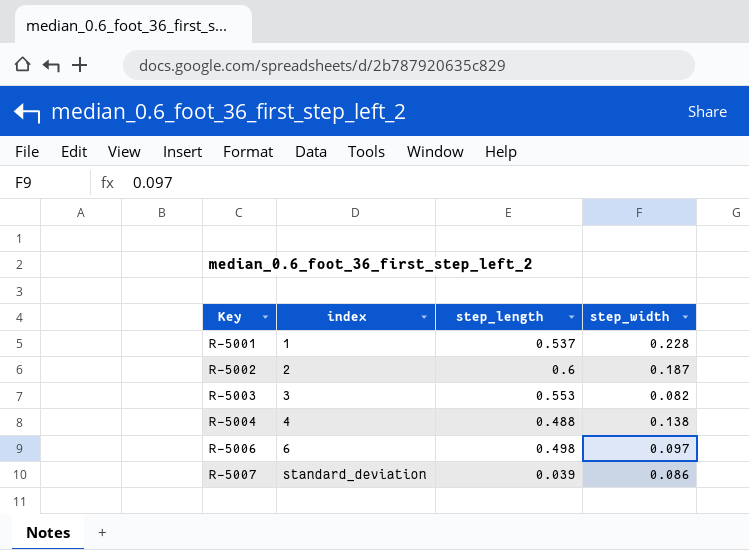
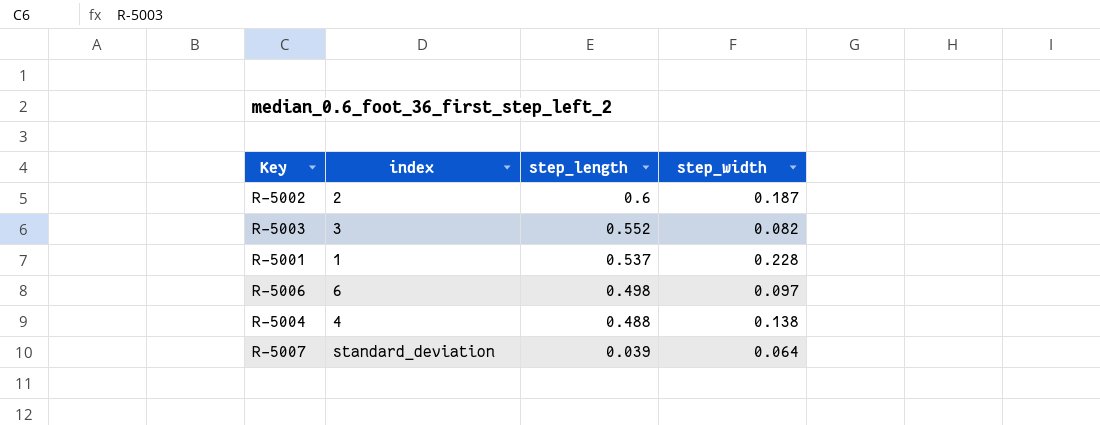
row order: Key ascending -> step_length descending
R-5003 | step_length: 0.553 -> 0.552
R-5007 | step_width: 0.086 -> 0.064

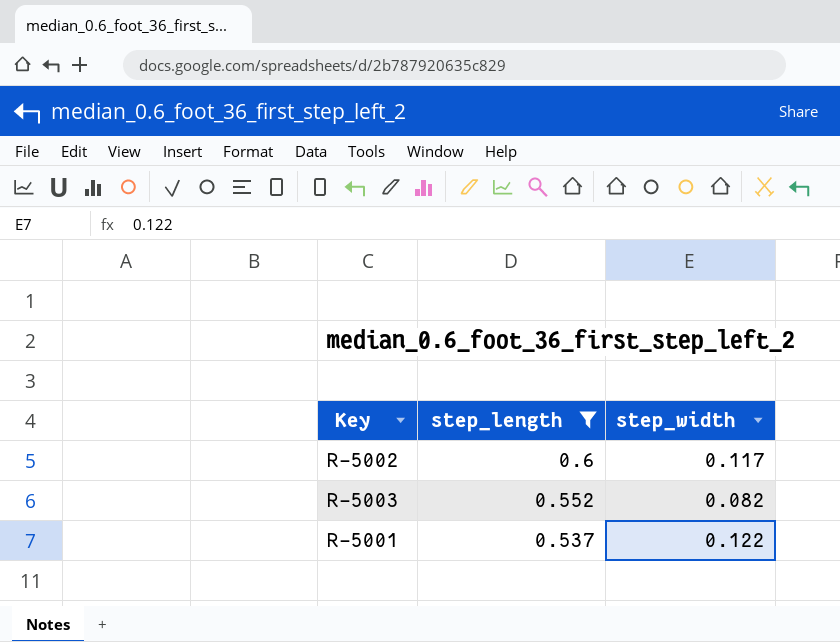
filter: none -> step_length >= 0.537
column index | position: 2 -> none
R-5002 | step_width: 0.187 -> 0.117
R-5001 | step_width: 0.228 -> 0.122

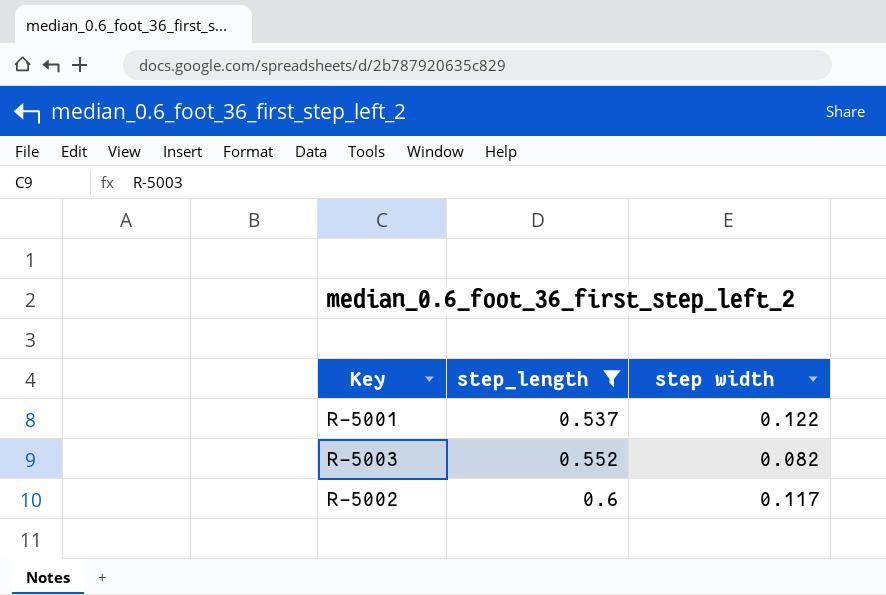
row order: step_length descending -> step_length ascending
column name: step_width -> step width

